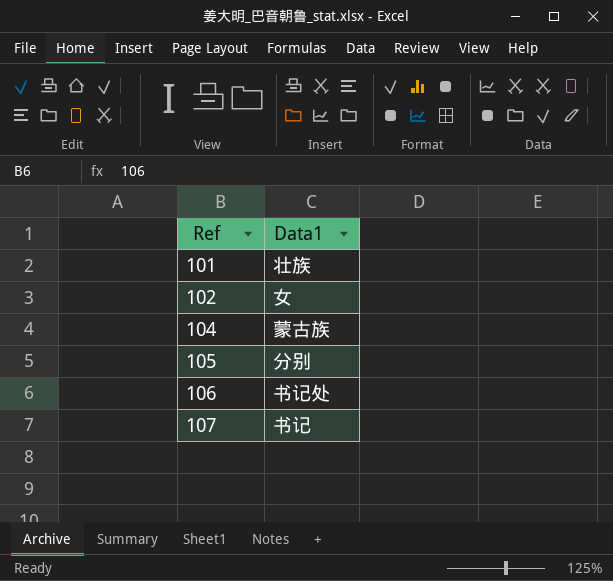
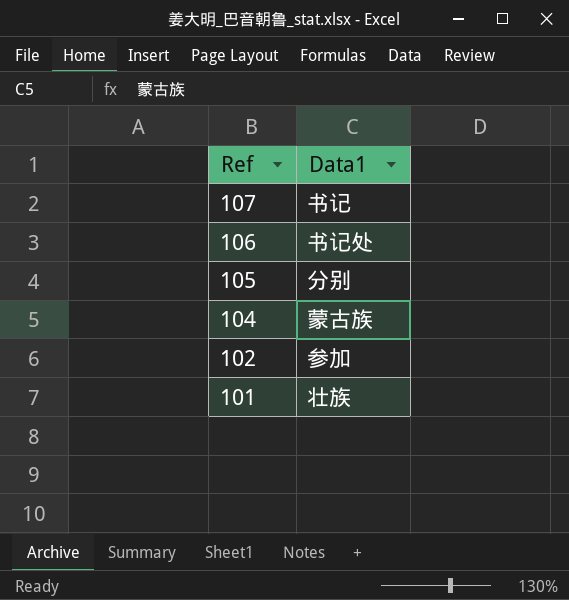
row order: Ref ascending -> Ref descending
102 | Data1: 女 -> 参加

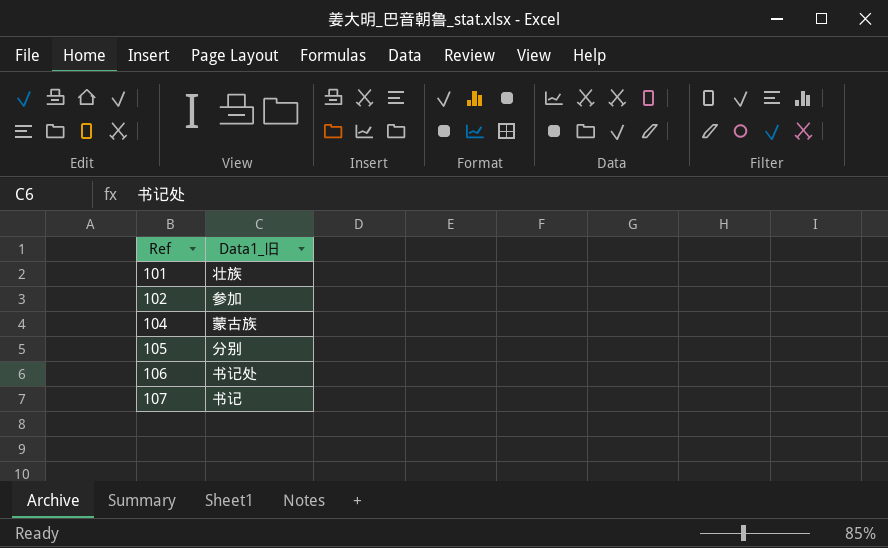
row order: Ref descending -> Ref ascending
column name: Data1 -> Data1_旧

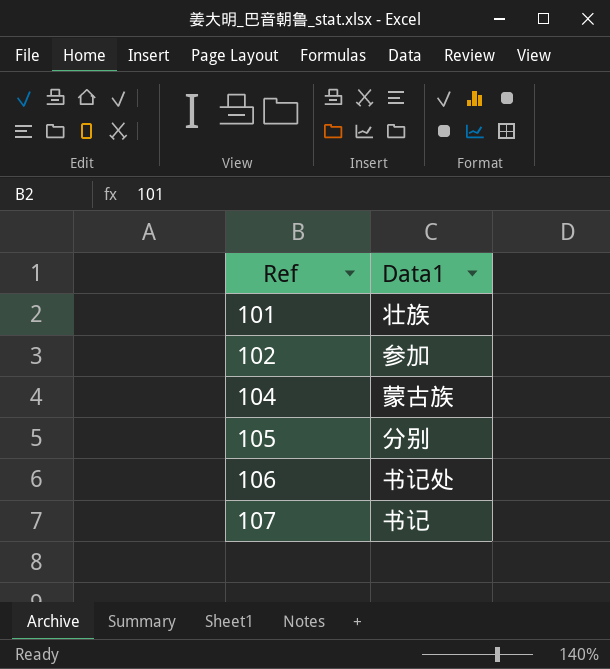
column name: Data1_旧 -> Data1

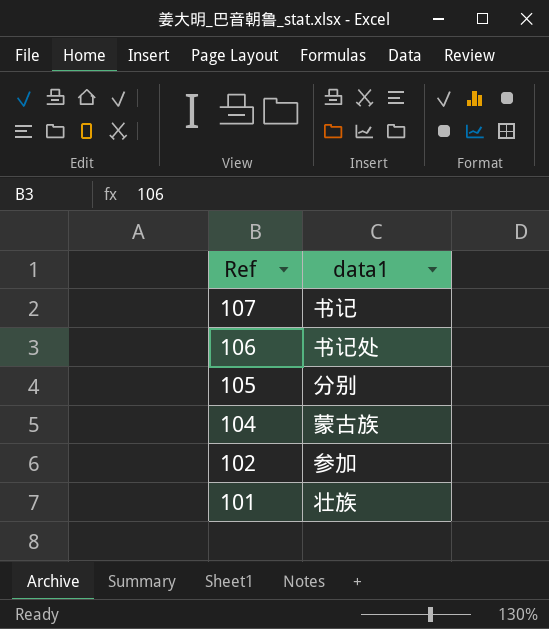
row order: Ref ascending -> Ref descending
column name: Data1 -> data1

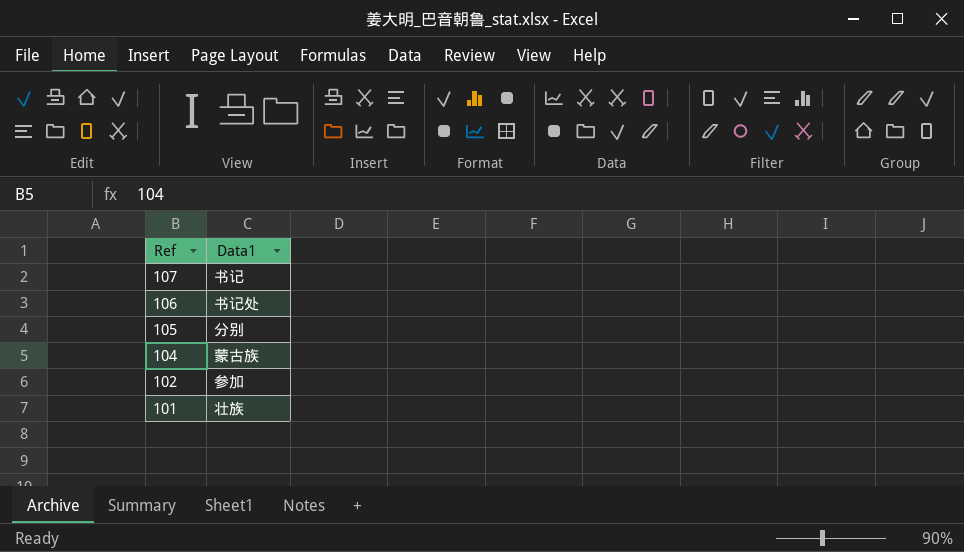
column name: data1 -> Data1

